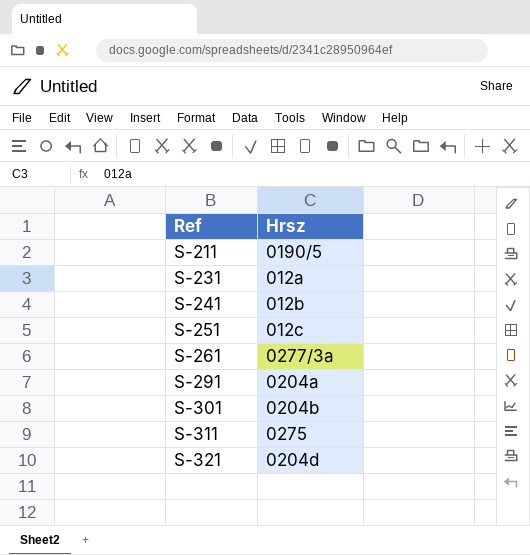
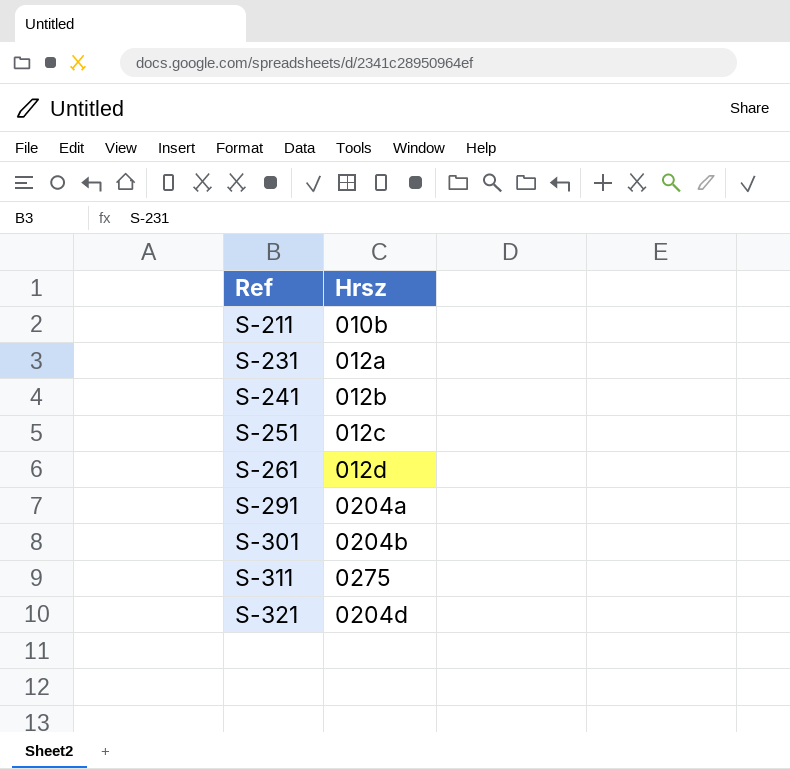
S-211 | Hrsz: 0190/5 -> 010b
S-261 | Hrsz: 0277/3a -> 012d

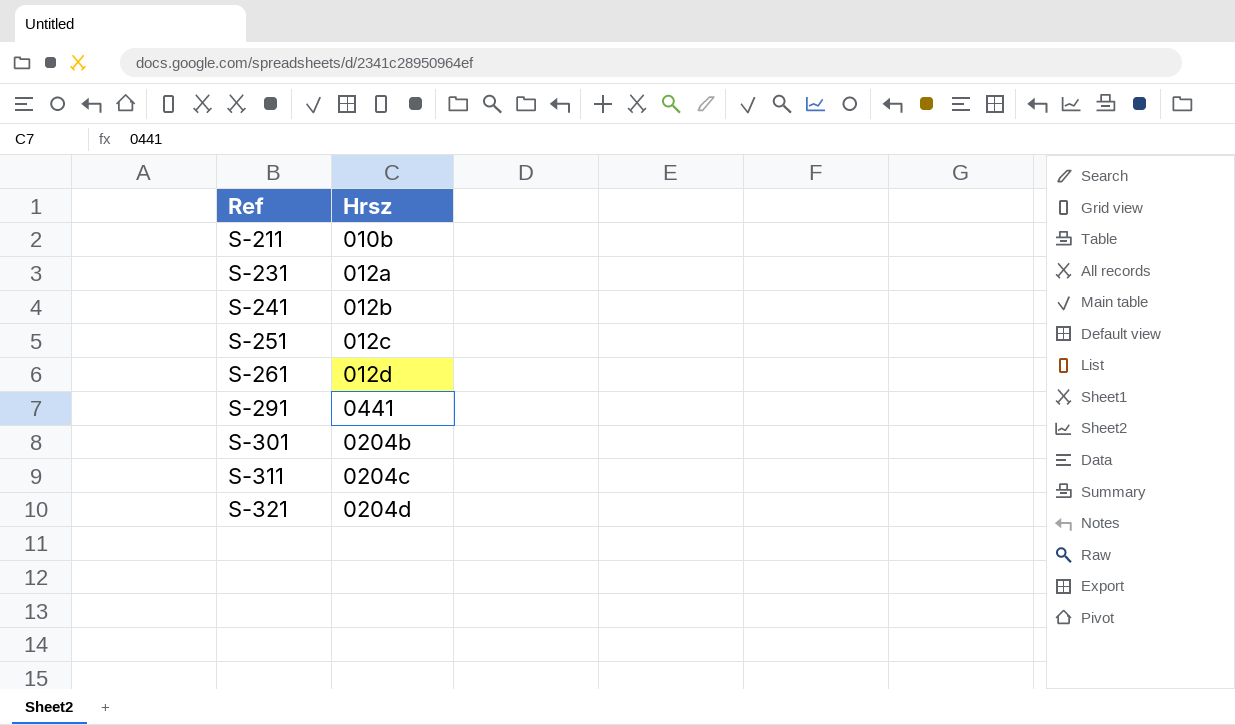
S-291 | Hrsz: 0204a -> 0441
S-311 | Hrsz: 0275 -> 0204c

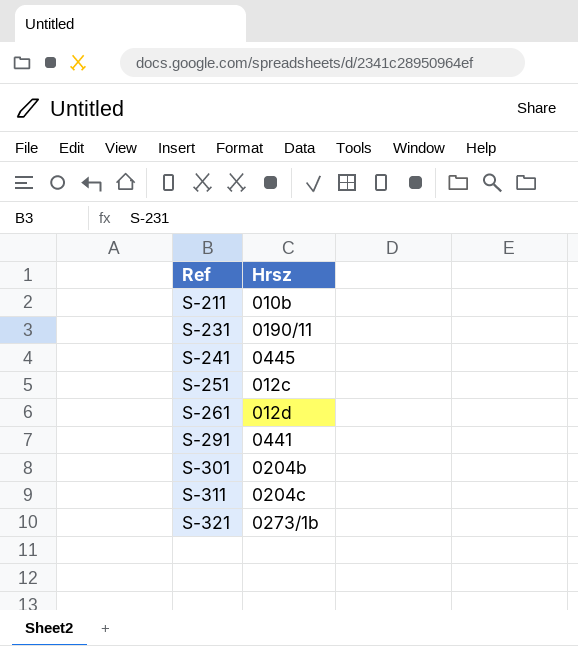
S-231 | Hrsz: 012a -> 0190/11
S-241 | Hrsz: 012b -> 0445
S-321 | Hrsz: 0204d -> 0273/1b

